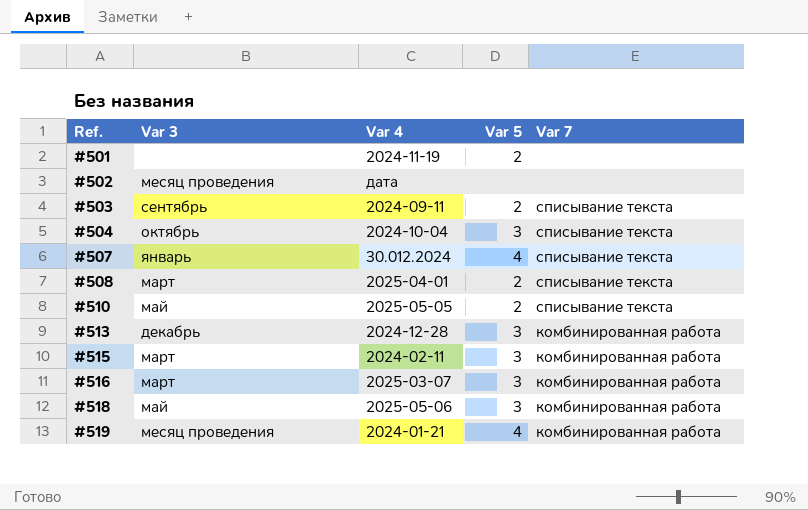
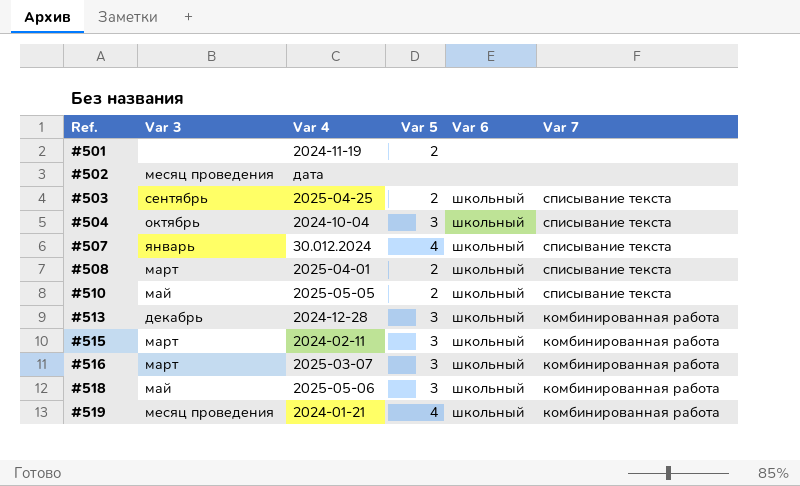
column Var 6 | position: none -> 5
#503 | Var 4: 2024-09-11 -> 2025-04-25

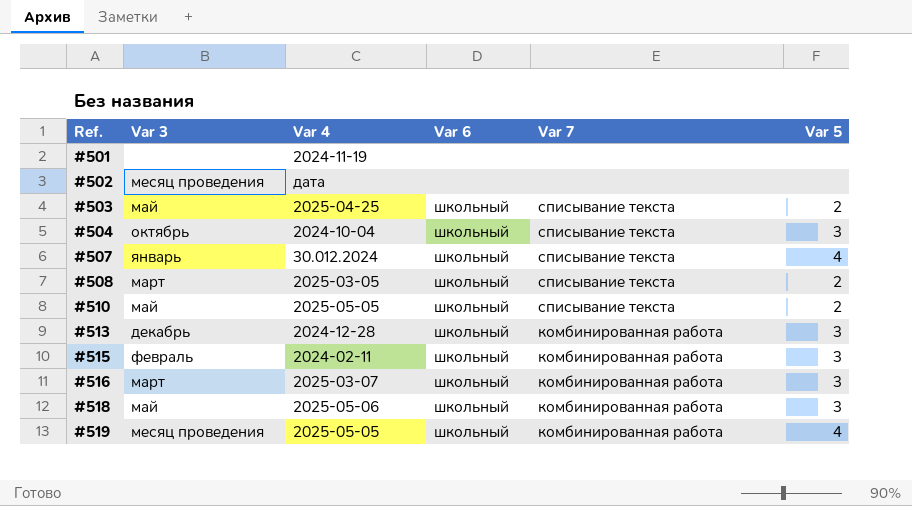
column Var 5 | position: 4 -> 6
#501 | Var 5: 2 -> none
#503 | Var 3: сентябрь -> май
#508 | Var 4: 2025-04-01 -> 2025-03-05
#515 | Var 3: март -> февраль
#519 | Var 4: 2024-01-21 -> 2025-05-05

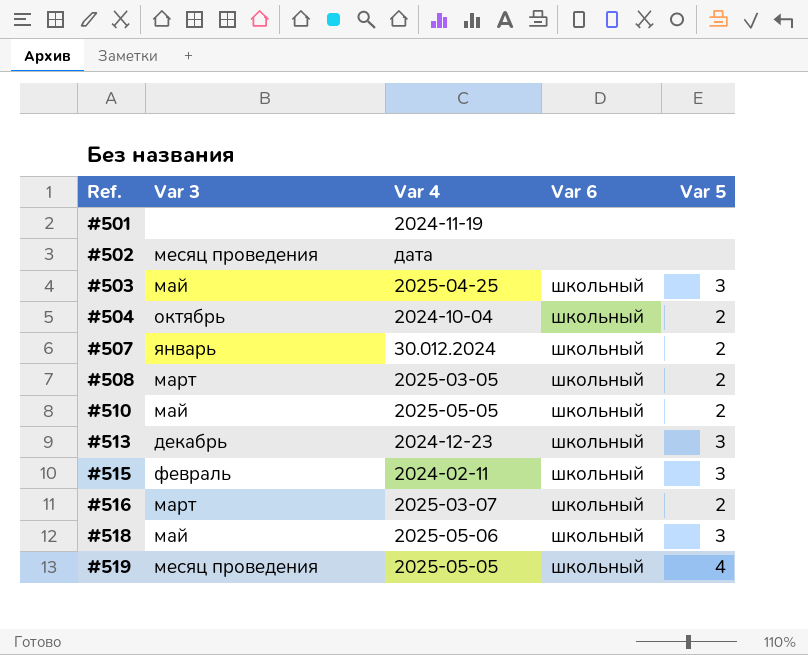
column Var 7 | position: 5 -> none
#503 | Var 5: 2 -> 3
#504 | Var 5: 3 -> 2
#507 | Var 5: 4 -> 2
#513 | Var 4: 2024-12-28 -> 2024-12-23
#516 | Var 5: 3 -> 2

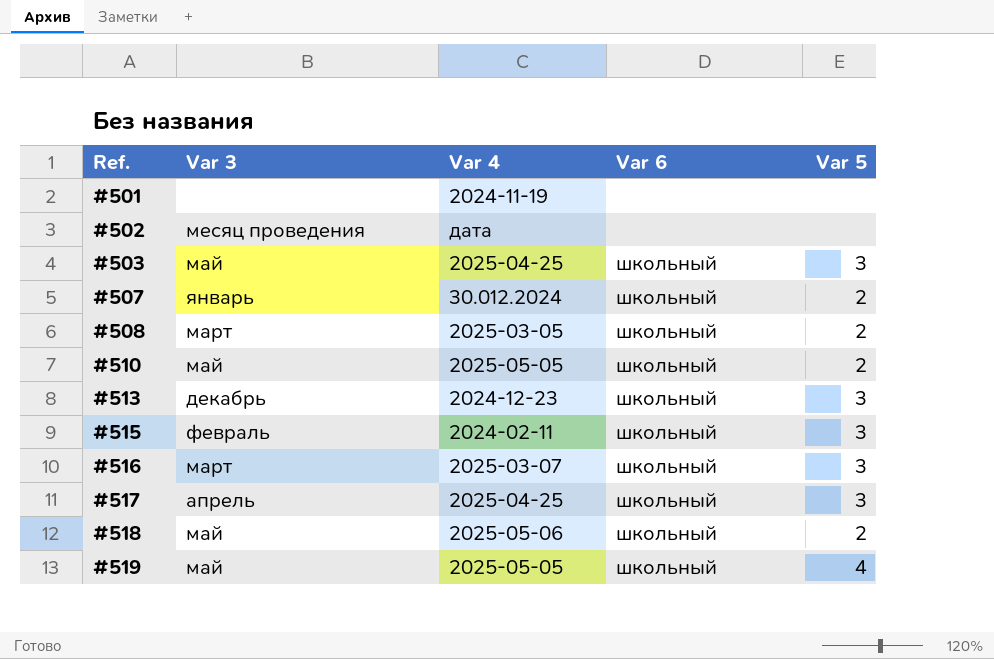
row #504: октябрь | 2024-10-04 | школьный | 2 -> none
#516 | Var 5: 2 -> 3
row #517: none -> апрель | 2025-04-25 | школьный | 3
#518 | Var 5: 3 -> 2
#519 | Var 3: месяц проведения -> май

